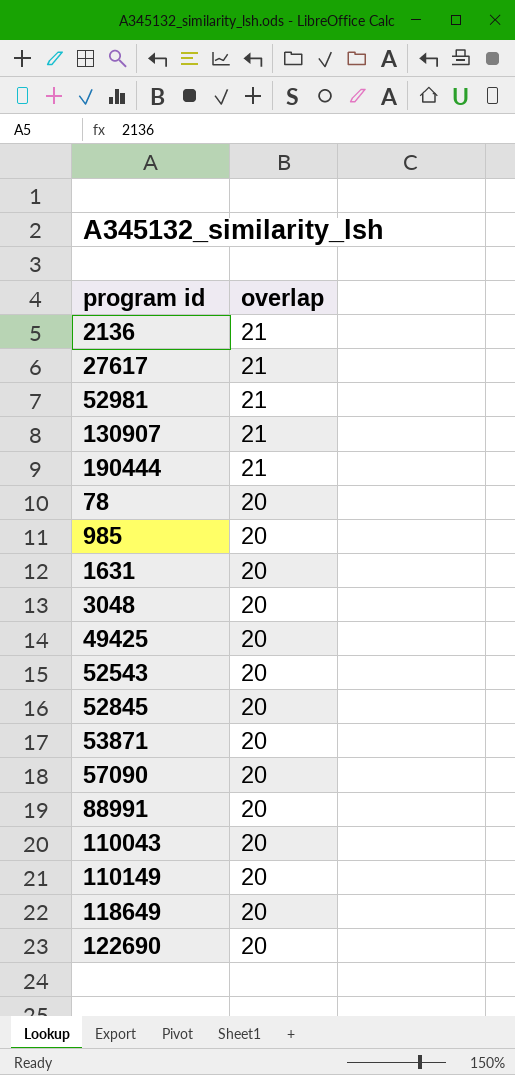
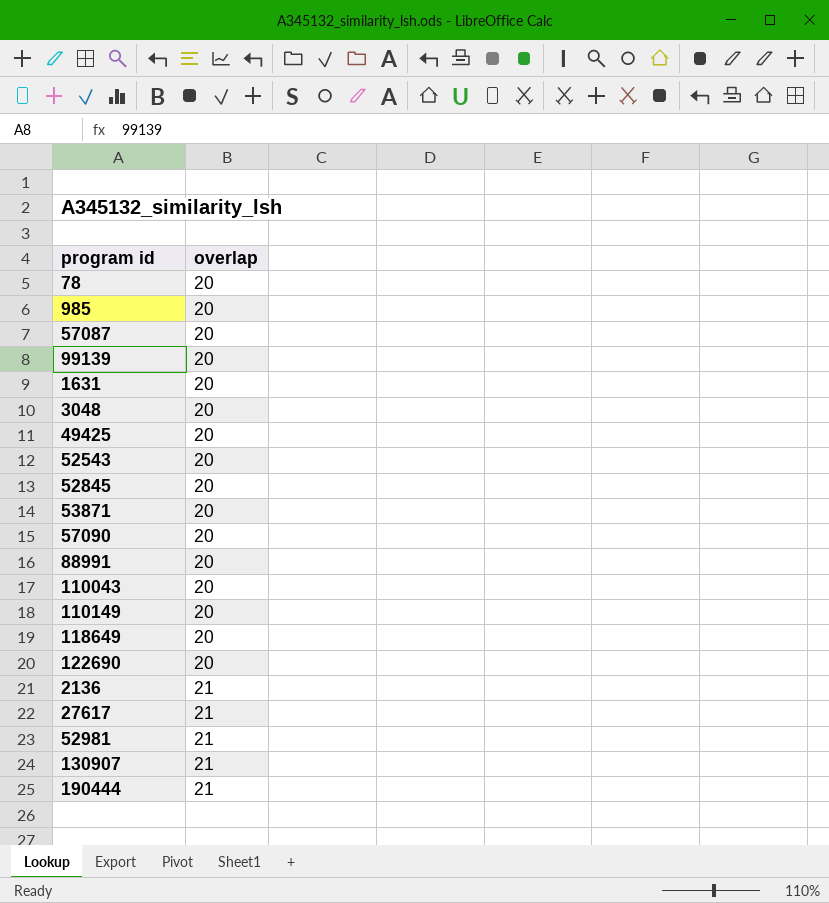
row order: overlap descending -> overlap ascending
row 57087: none -> 20
row 99139: none -> 20

